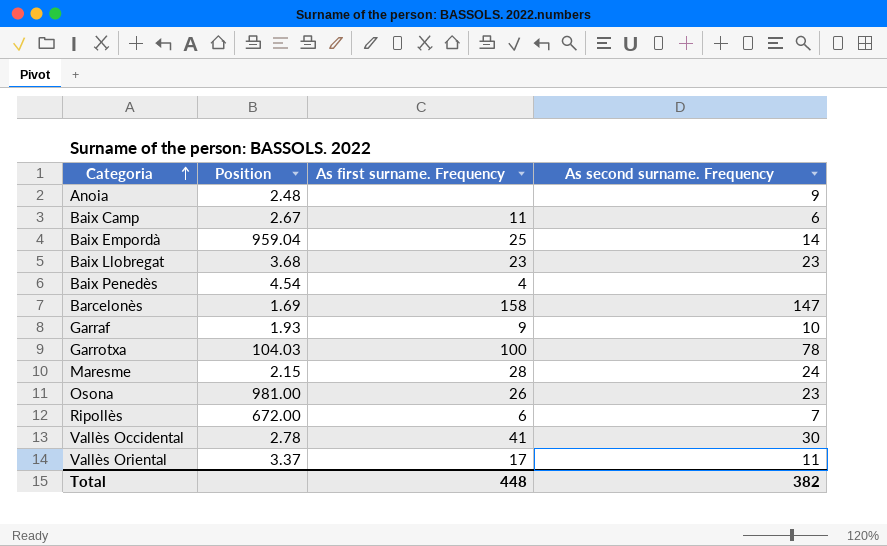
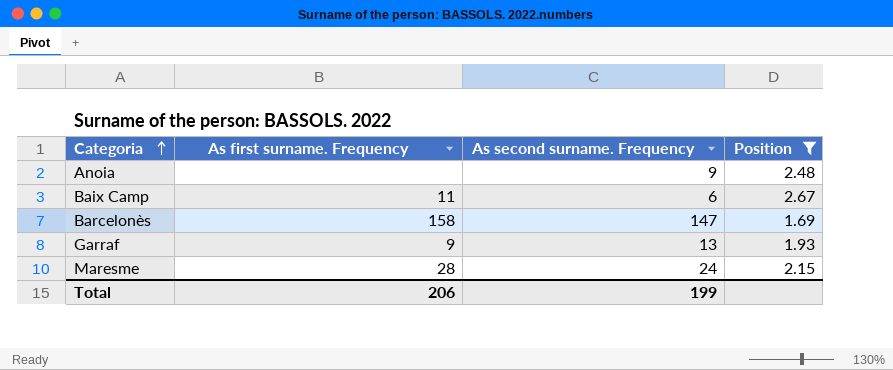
filter: none -> Position <= 2.67
column Position | position: 2 -> 4
Garraf | As second surname. Frequency: 10 -> 13
Total | As first surname. Frequency: 448 -> 206
Total | As second surname. Frequency: 382 -> 199

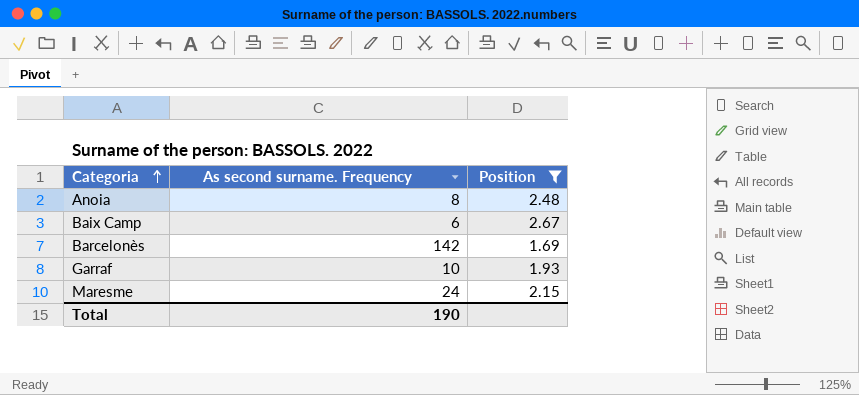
column As first surname. Frequency | position: 2 -> none
Anoia | As second surname. Frequency: 9 -> 8
Barcelonès | As second surname. Frequency: 147 -> 142
Garraf | As second surname. Frequency: 13 -> 10
Total | As second surname. Frequency: 199 -> 190

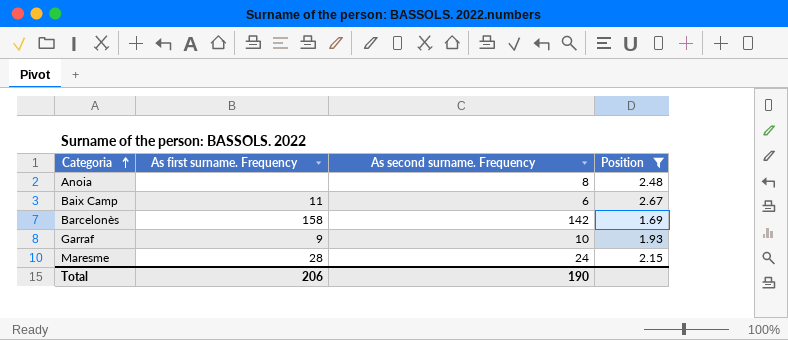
column As first surname. Frequency | position: none -> 2

